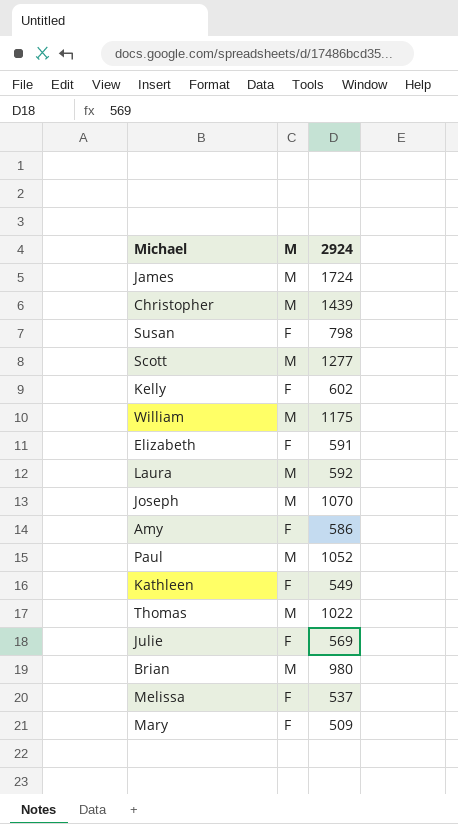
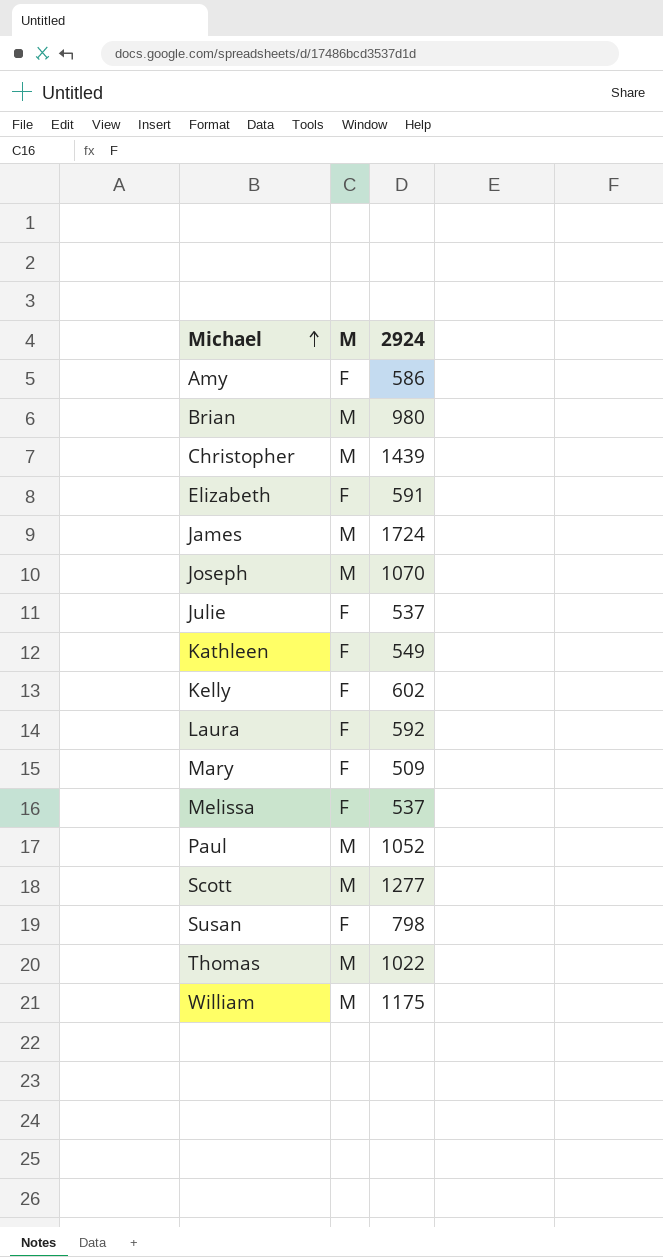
row order: none -> Michael ascending
Julie | 2924: 569 -> 537
Laura | M: M -> F

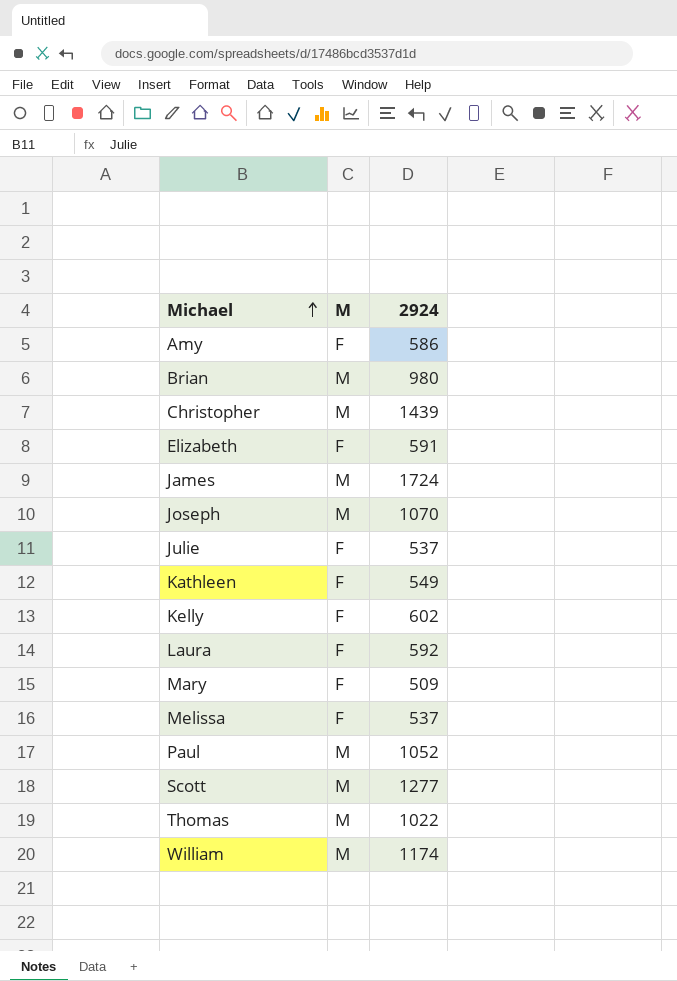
row Susan: F | 798 -> none
William | 2924: 1175 -> 1174

